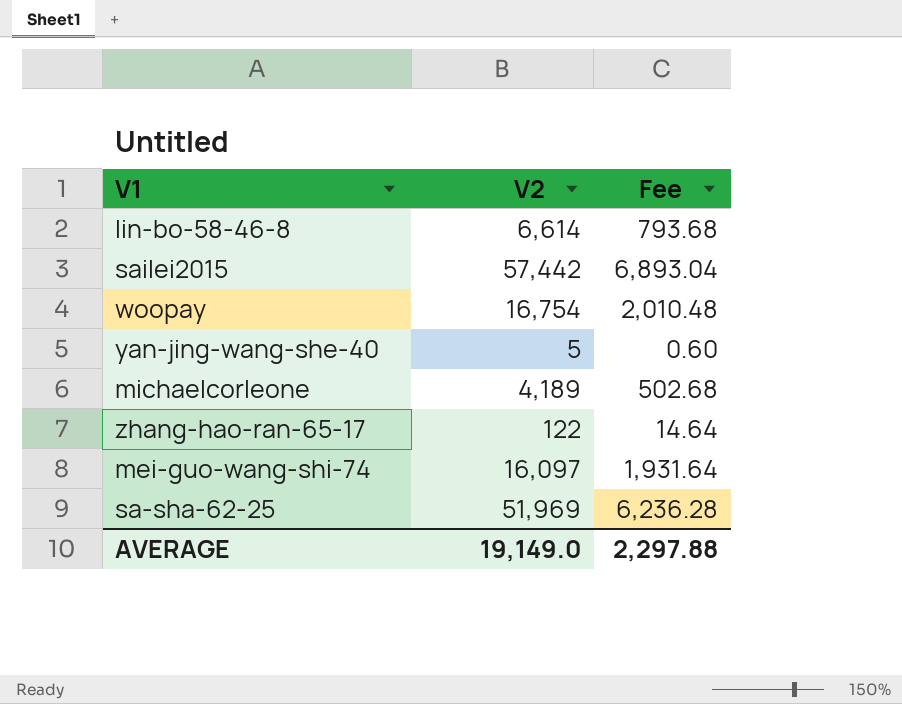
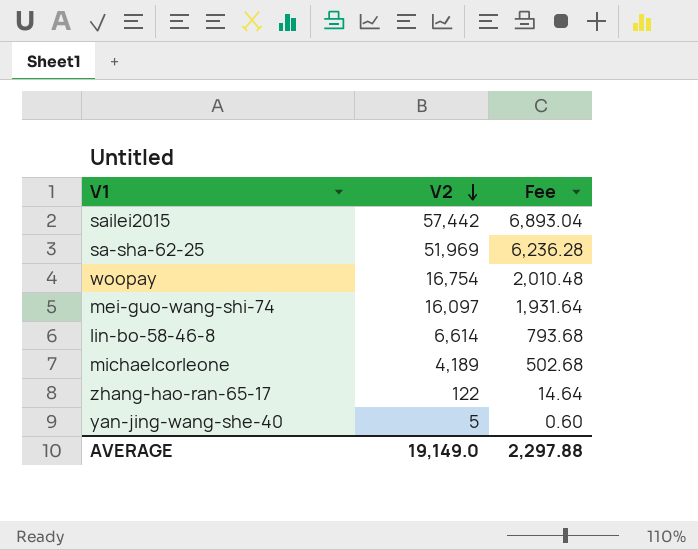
row order: none -> V2 descending

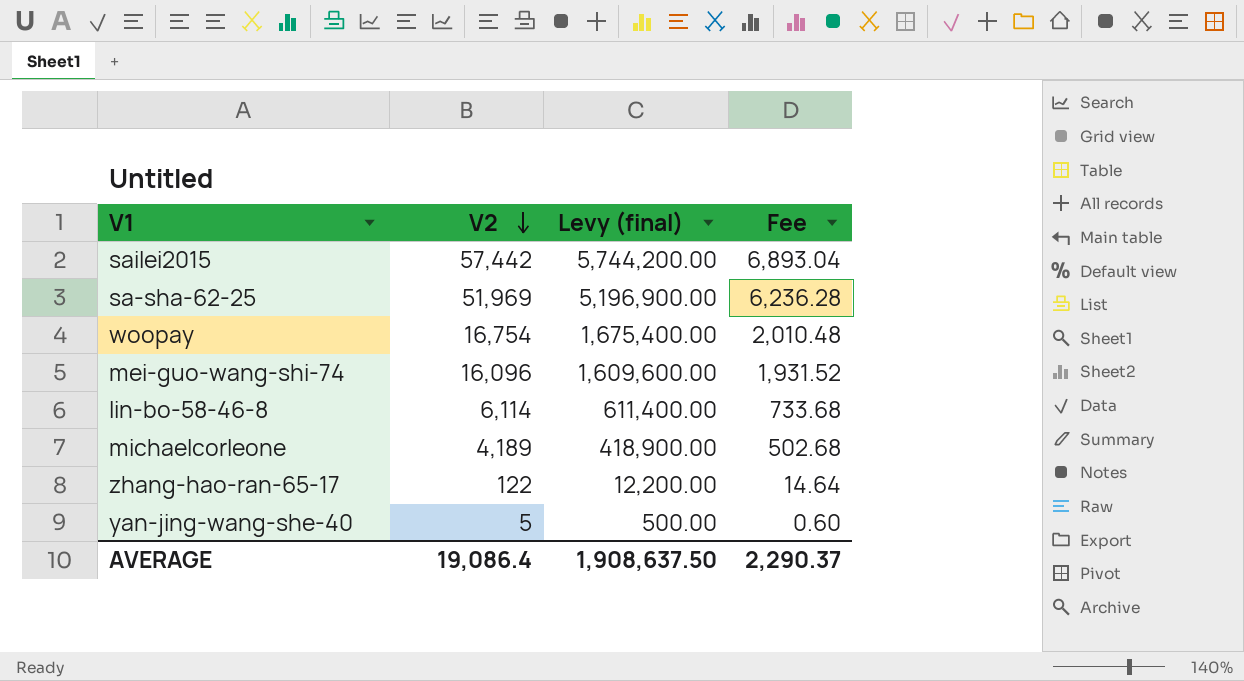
column Levy (final) | formula: none -> [V2] * 100
mei-guo-wang-shi-74 | V2: 16,097 -> 16,096
mei-guo-wang-shi-74 | Fee: 1,931.64 -> 1,931.52
lin-bo-58-46-8 | V2: 6,614 -> 6,114
lin-bo-58-46-8 | Fee: 793.68 -> 733.68
AVERAGE | V2: 19,149.0 -> 19,086.4
AVERAGE | Fee: 2,297.88 -> 2,290.37

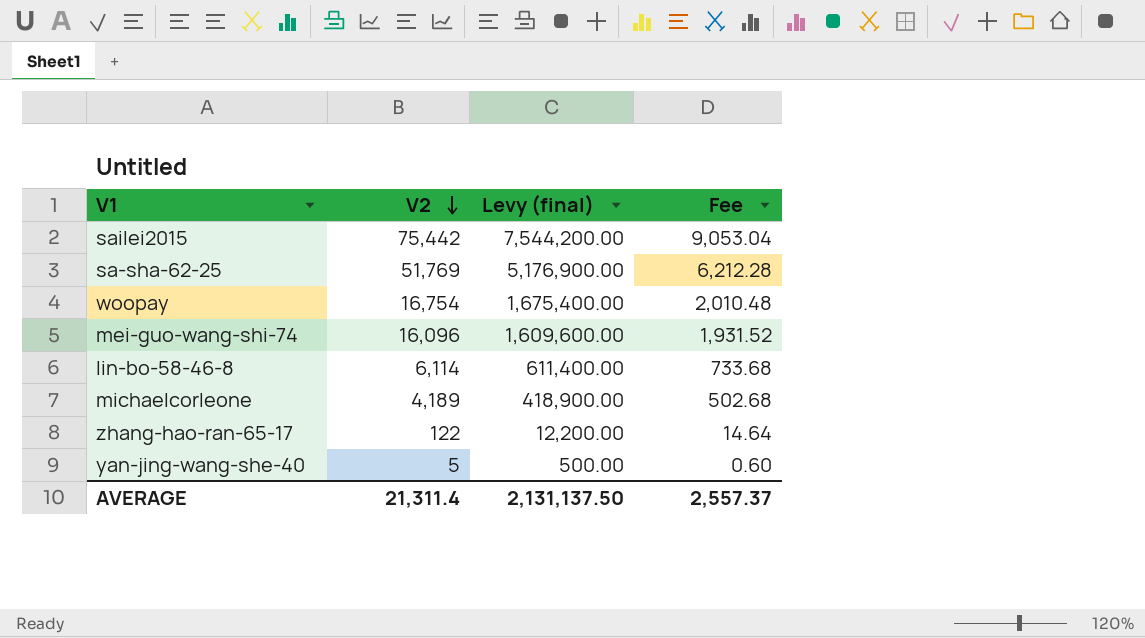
sailei2015 | V2: 57,442 -> 75,442
sailei2015 | Levy (final): 5,744,200.00 -> 7,544,200.00
sailei2015 | Fee: 6,893.04 -> 9,053.04
sa-sha-62-25 | V2: 51,969 -> 51,769
sa-sha-62-25 | Levy (final): 5,196,900.00 -> 5,176,900.00
sa-sha-62-25 | Fee: 6,236.28 -> 6,212.28
AVERAGE | V2: 19,086.4 -> 21,311.4
AVERAGE | Levy (final): 1,908,637.50 -> 2,131,137.50
AVERAGE | Fee: 2,290.37 -> 2,557.37

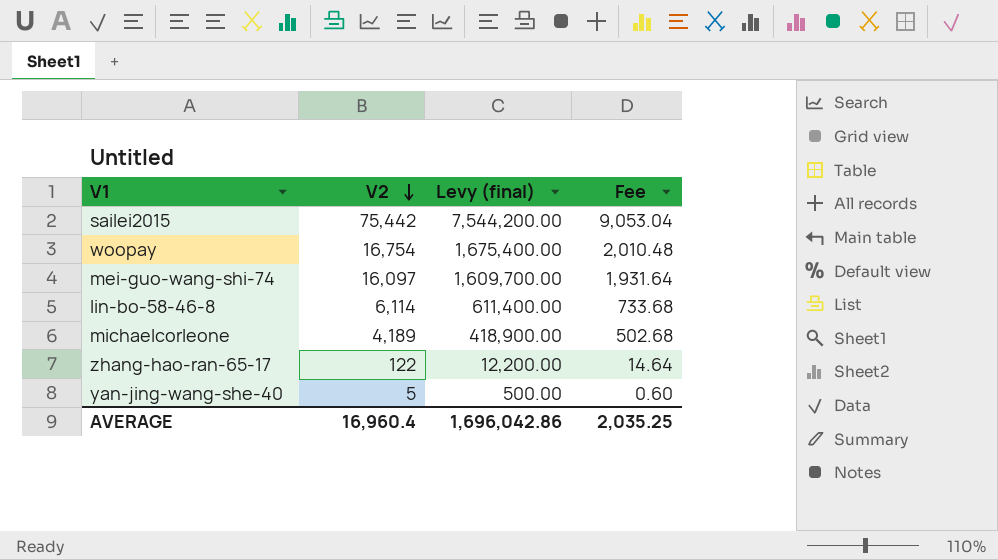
row sa-sha-62-25: 51,769 | 5,176,900.00 | 6,212.28 -> none
mei-guo-wang-shi-74 | V2: 16,096 -> 16,097
mei-guo-wang-shi-74 | Levy (final): 1,609,600.00 -> 1,609,700.00
mei-guo-wang-shi-74 | Fee: 1,931.52 -> 1,931.64
AVERAGE | V2: 21,311.4 -> 16,960.4
AVERAGE | Levy (final): 2,131,137.50 -> 1,696,042.86
AVERAGE | Fee: 2,557.37 -> 2,035.25

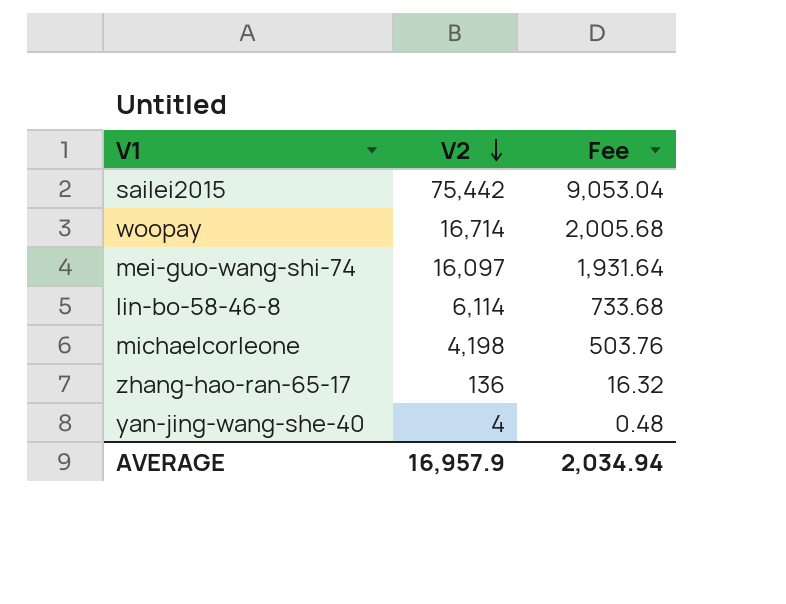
column Levy (final) | formula: [V2] * 100 -> none
woopay | V2: 16,754 -> 16,714
woopay | Fee: 2,010.48 -> 2,005.68
michaelcorleone | V2: 4,189 -> 4,198
michaelcorleone | Fee: 502.68 -> 503.76
zhang-hao-ran-65-17 | V2: 122 -> 136
zhang-hao-ran-65-17 | Fee: 14.64 -> 16.32
yan-jing-wang-she-40 | V2: 5 -> 4
yan-jing-wang-she-40 | Fee: 0.60 -> 0.48
AVERAGE | V2: 16,960.4 -> 16,957.9
AVERAGE | Fee: 2,035.25 -> 2,034.94

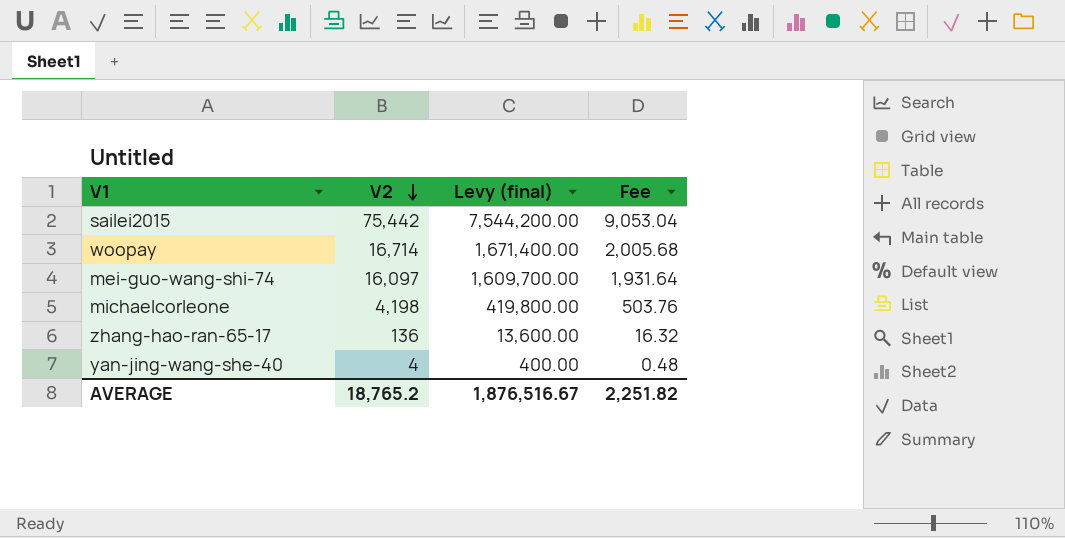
column Levy (final) | formula: none -> [V2] * 100
row lin-bo-58-46-8: 6,114 | 733.68 -> none
AVERAGE | V2: 16,957.9 -> 18,765.2
AVERAGE | Fee: 2,034.94 -> 2,251.82

